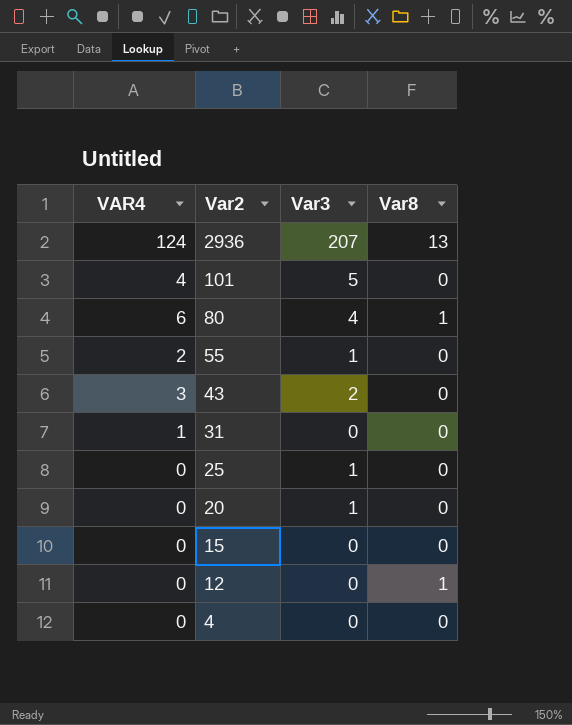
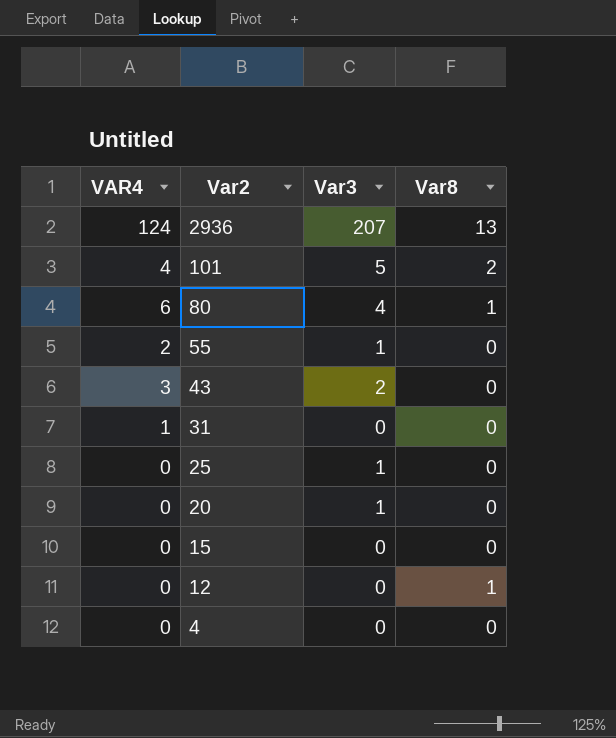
101 | Var8: 0 -> 2

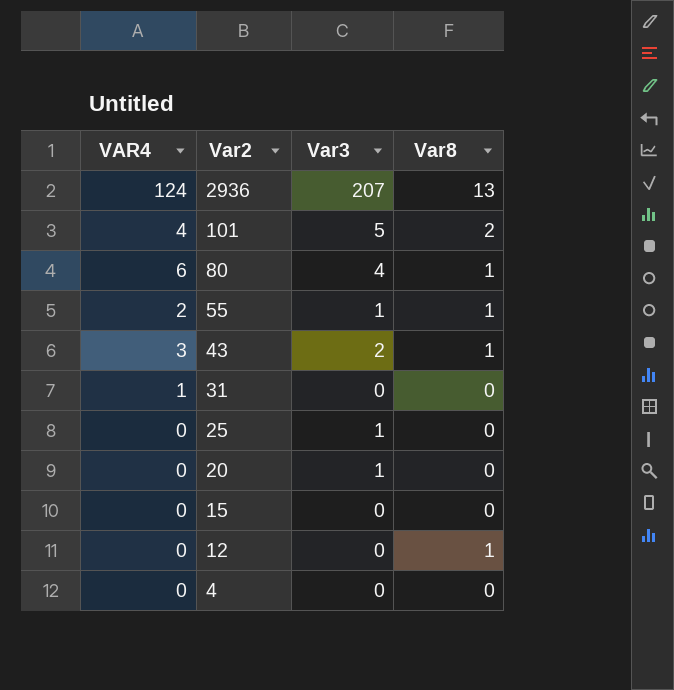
55 | Var8: 0 -> 1
43 | Var8: 0 -> 1

